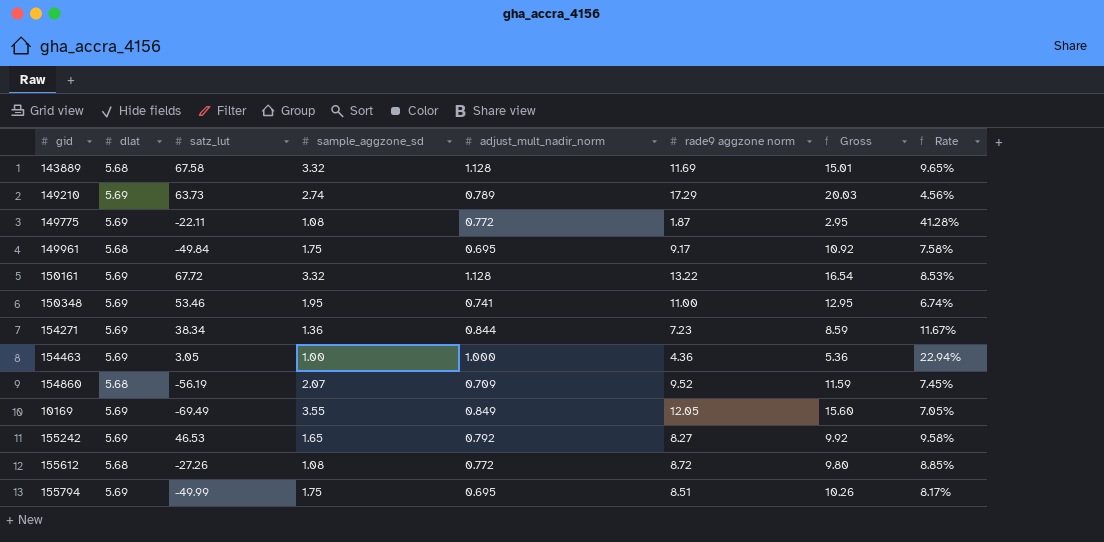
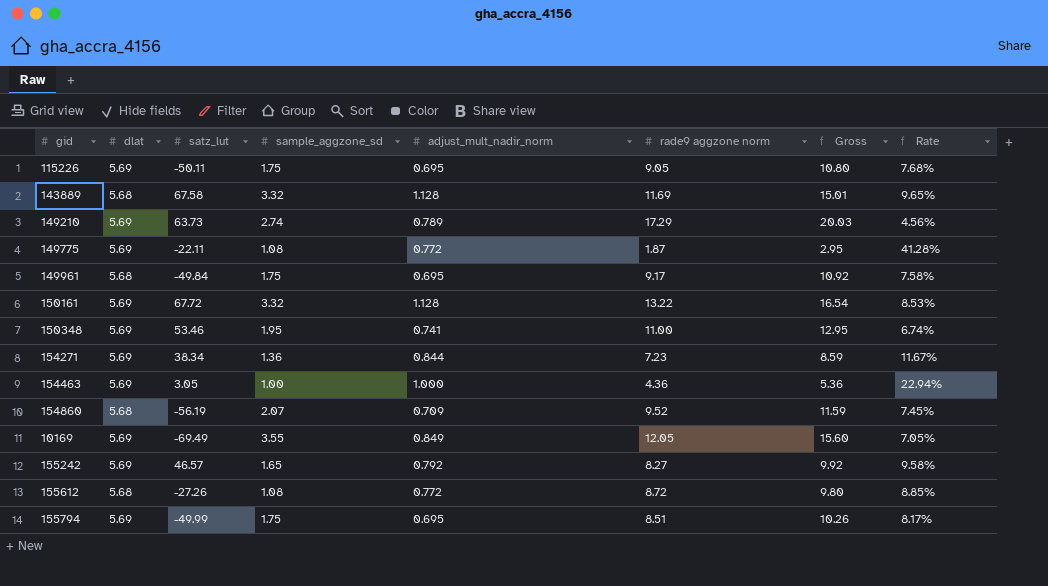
row 115226: none -> 5.69 | -50.11 | 1.75 | 0.695 | 9.05 | 10.80 | 7.68%
155242 | satz_lut: 46.53 -> 46.57

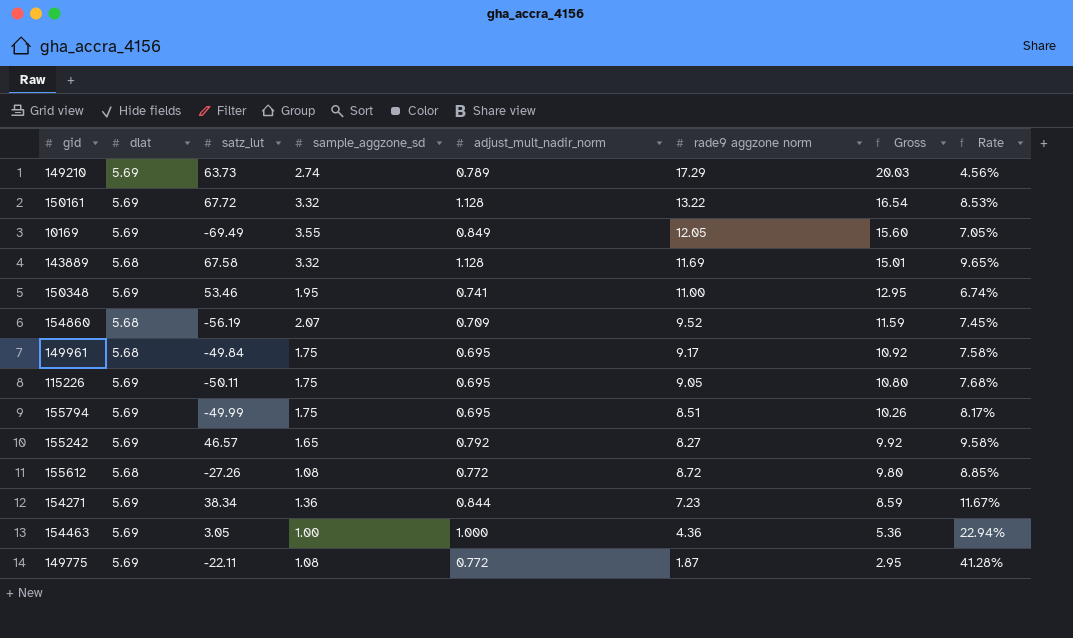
row order: none -> Gross descending

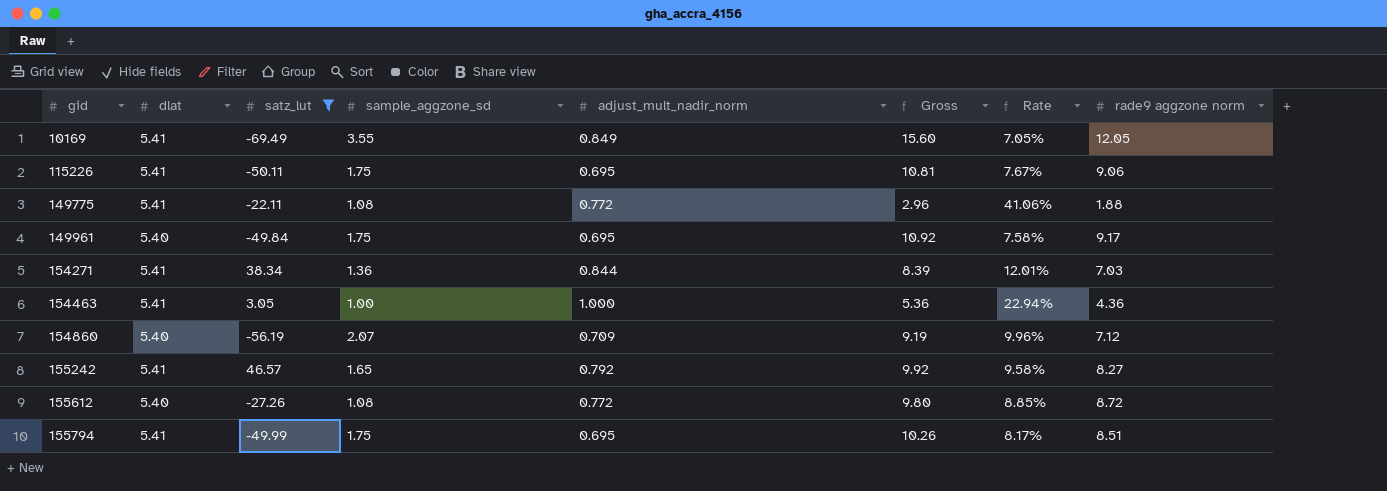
filter: none -> satz_lut <= 46.57
row order: Gross descending -> gid ascending
column rade9 aggzone norm | position: 6 -> 8
10169 | dlat: 5.69 -> 5.41
115226 | dlat: 5.69 -> 5.41
115226 | Gross: 10.80 -> 10.81
115226 | Rate: 7.68% -> 7.67%
115226 | rade9 aggzone norm: 9.05 -> 9.06
149775 | dlat: 5.69 -> 5.41
149775 | Gross: 2.95 -> 2.96
149775 | Rate: 41.28% -> 41.06%
149775 | rade9 aggzone norm: 1.87 -> 1.88
149961 | dlat: 5.68 -> 5.40
154271 | dlat: 5.69 -> 5.41
154271 | Gross: 8.59 -> 8.39
154271 | Rate: 11.67% -> 12.01%
154271 | rade9 aggzone norm: 7.23 -> 7.03
154463 | dlat: 5.69 -> 5.41
154860 | dlat: 5.68 -> 5.40
154860 | Gross: 11.59 -> 9.19
154860 | Rate: 7.45% -> 9.96%
154860 | rade9 aggzone norm: 9.52 -> 7.12
155242 | dlat: 5.69 -> 5.41
155612 | dlat: 5.68 -> 5.40
155794 | dlat: 5.69 -> 5.41

